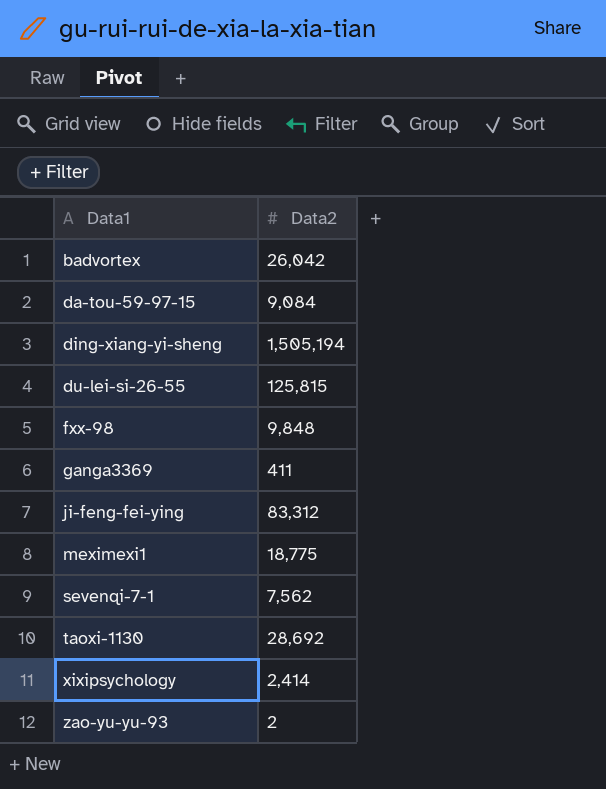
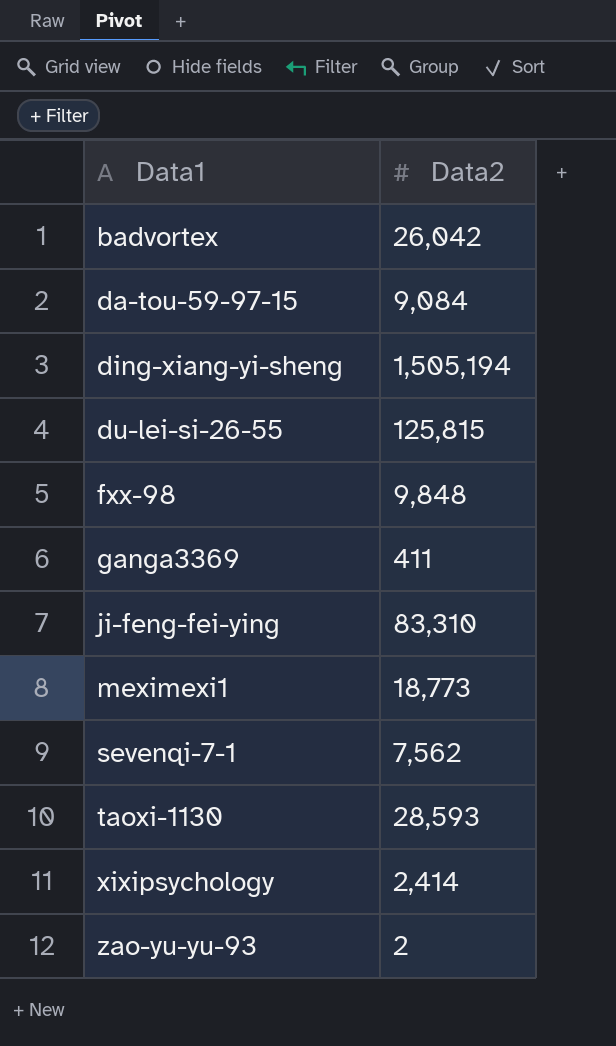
ji-feng-fei-ying | Data2: 83,312 -> 83,310
meximexi1 | Data2: 18,775 -> 18,773
taoxi-1130 | Data2: 28,692 -> 28,593

